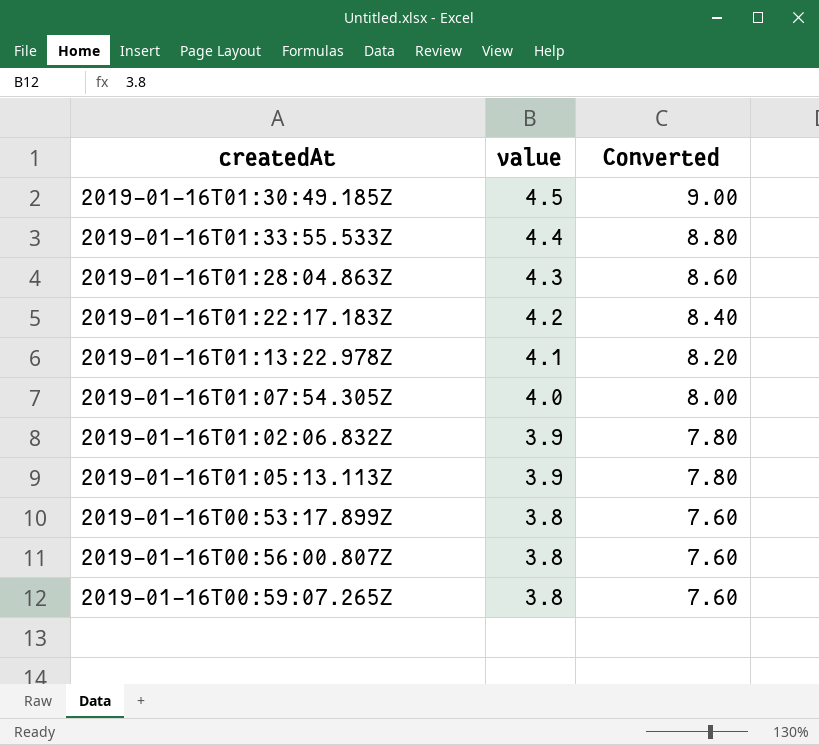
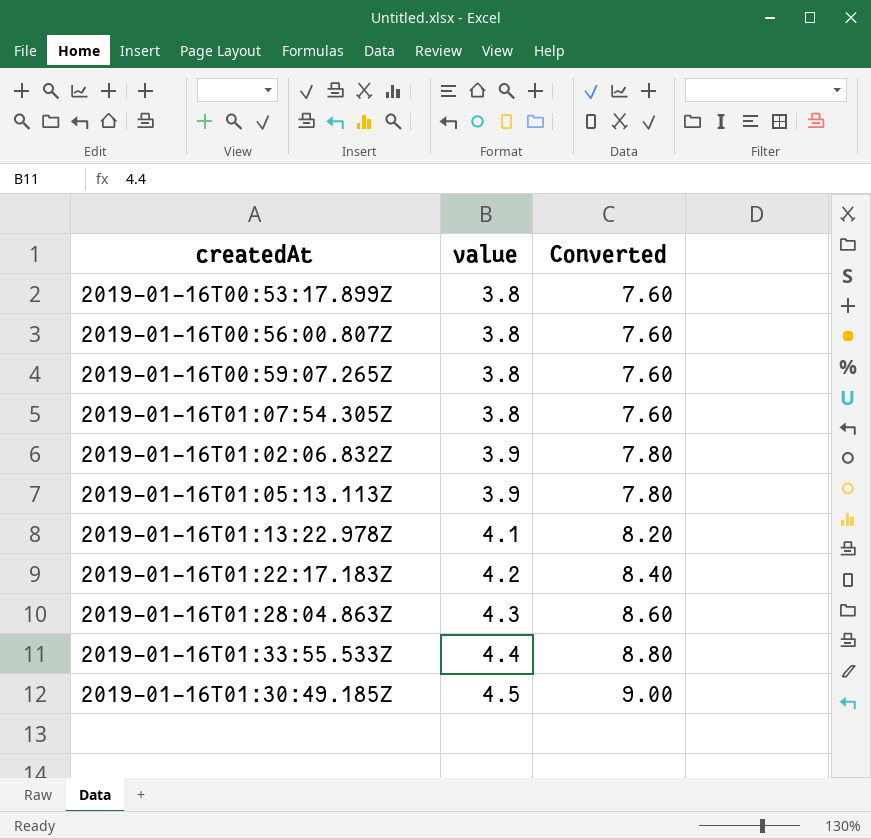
row order: value descending -> value ascending
2019-01-16T01:07:54.305Z | value: 4.0 -> 3.8
2019-01-16T01:07:54.305Z | Converted: 8.00 -> 7.60

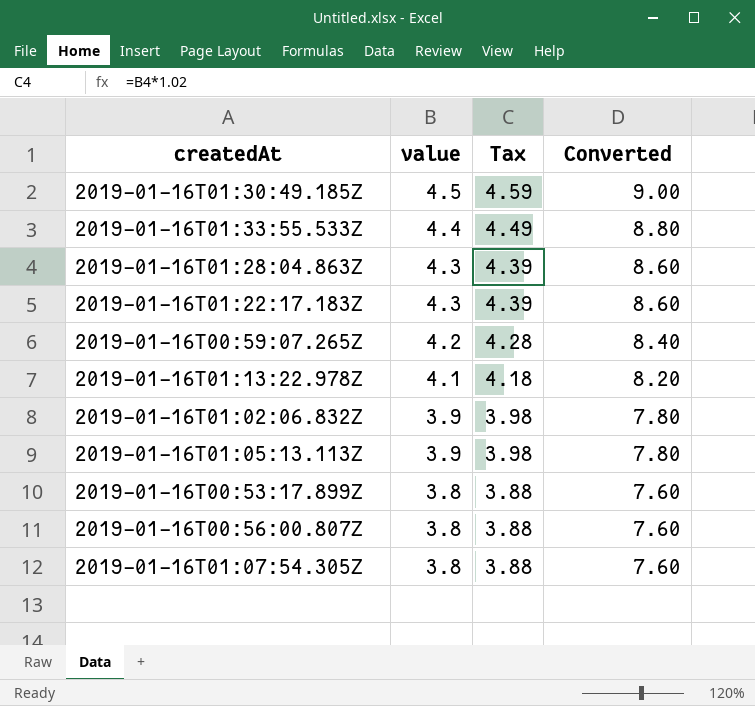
row order: value ascending -> value descending
column Tax | formula: none -> [value] * 1.02
2019-01-16T01:22:17.183Z | value: 4.2 -> 4.3
2019-01-16T01:22:17.183Z | Converted: 8.40 -> 8.60
2019-01-16T00:59:07.265Z | value: 3.8 -> 4.2
2019-01-16T00:59:07.265Z | Converted: 7.60 -> 8.40

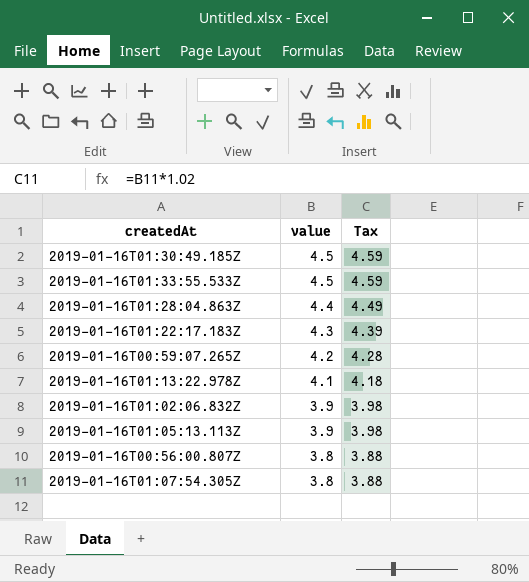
column Converted | formula: [value] * 2 -> none
row 2019-01-16T00:53:17.899Z: 3.8 | 3.88 | 7.60 -> none
2019-01-16T01:33:55.533Z | value: 4.4 -> 4.5
2019-01-16T01:33:55.533Z | Tax: 4.49 -> 4.59
2019-01-16T01:28:04.863Z | value: 4.3 -> 4.4
2019-01-16T01:28:04.863Z | Tax: 4.39 -> 4.49

